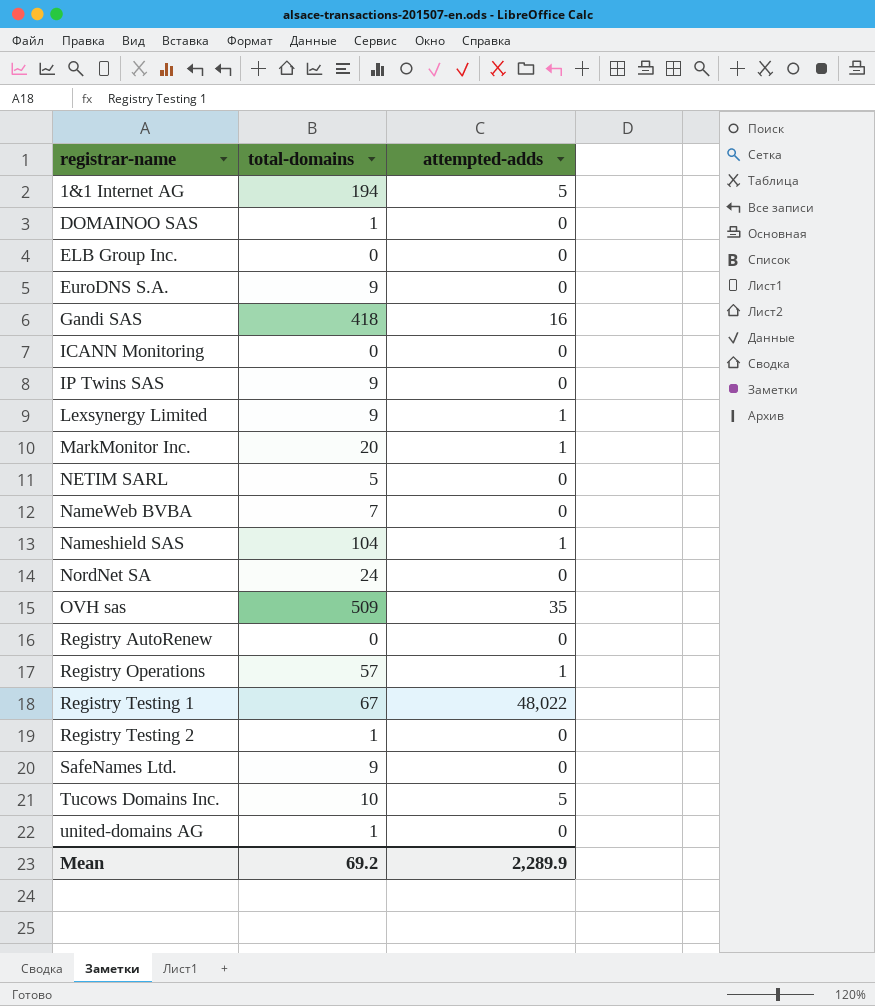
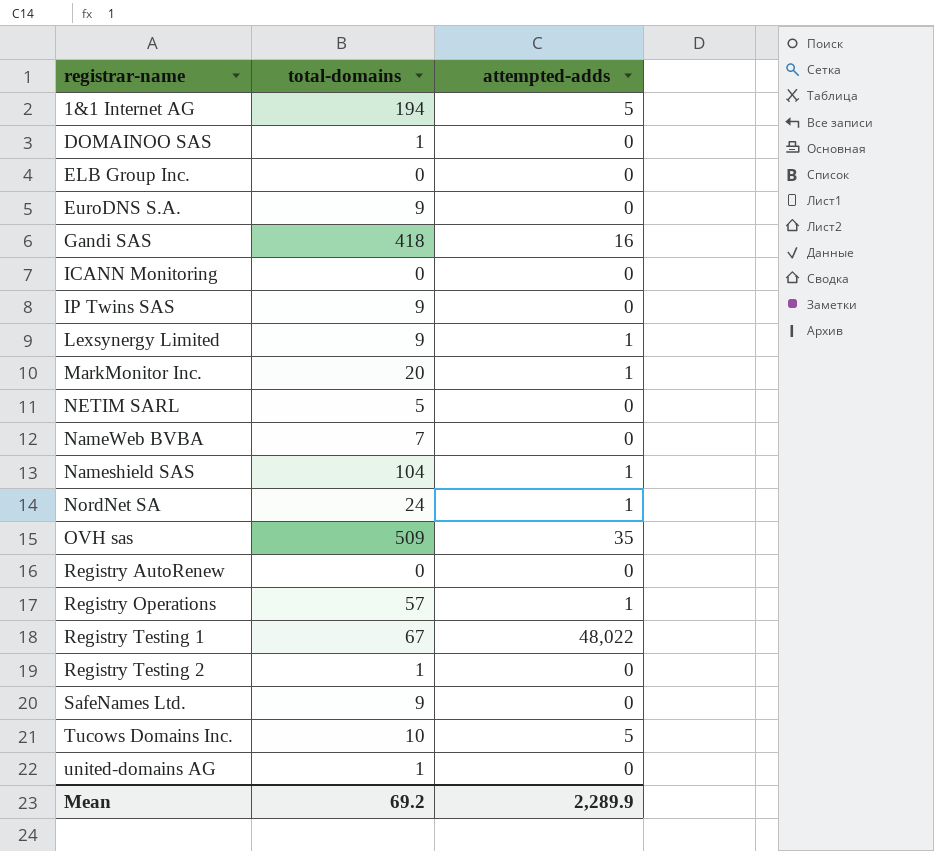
NordNet SA | attempted-adds: 0 -> 1

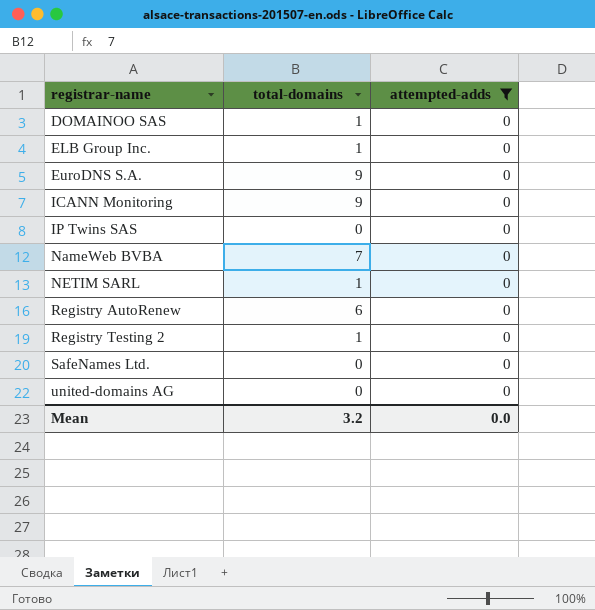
filter: none -> attempted-adds = 0
row order: none -> registrar-name ascending
ELB Group Inc. | total-domains: 0 -> 1
ICANN Monitoring | total-domains: 0 -> 9
IP Twins SAS | total-domains: 9 -> 0
NETIM SARL | total-domains: 5 -> 1
Registry AutoRenew | total-domains: 0 -> 6
SafeNames Ltd. | total-domains: 9 -> 0
united-domains AG | total-domains: 1 -> 0
Mean | total-domains: 69.2 -> 3.2
Mean | attempted-adds: 2,289.9 -> 0.0

